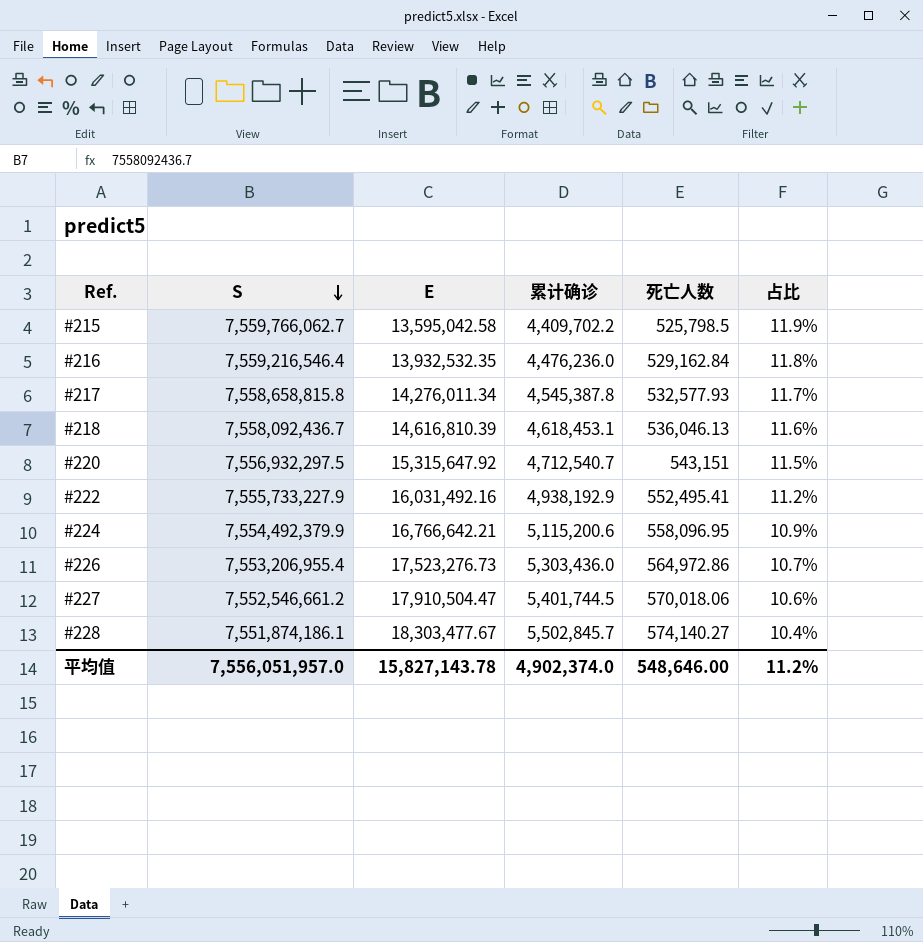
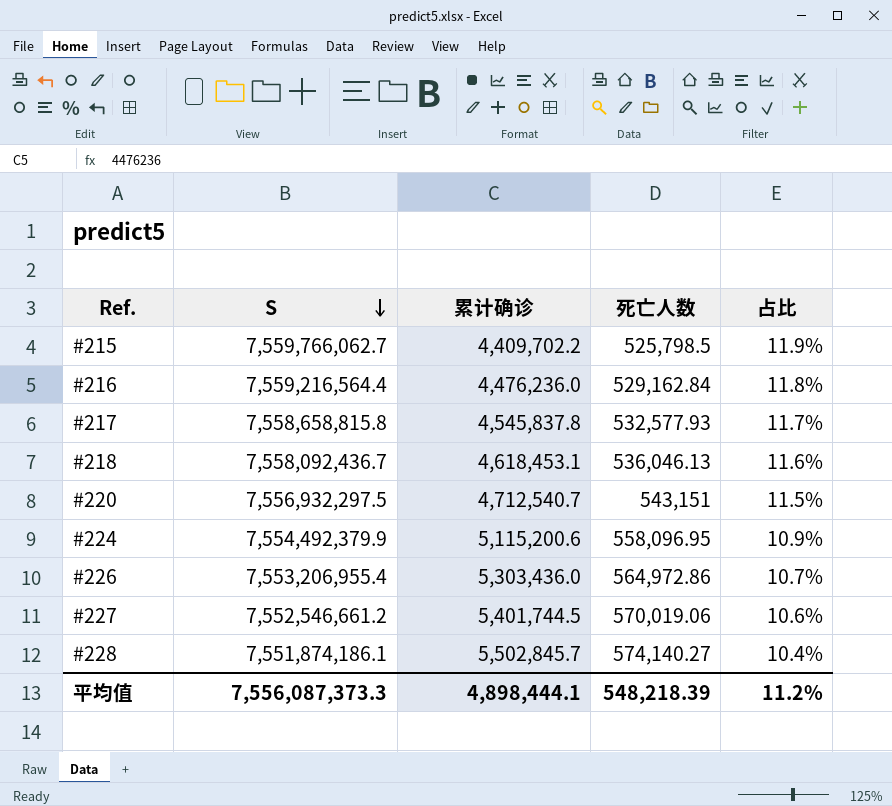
column E | position: 3 -> none
row #222: 7,555,733,227.9 | 16,031,492.16 | 4,938,192.9 | 552,495.41 | 11.2% -> none
#216 | S: 7,559,216,546.4 -> 7,559,216,564.4
#217 | 累计确诊: 4,545,387.8 -> 4,545,837.8
#227 | 死亡人数: 570,018.06 -> 570,019.06
平均值 | S: 7,556,051,957.0 -> 7,556,087,373.3
平均值 | 累计确诊: 4,902,374.0 -> 4,898,444.1
平均值 | 死亡人数: 548,646.00 -> 548,218.39

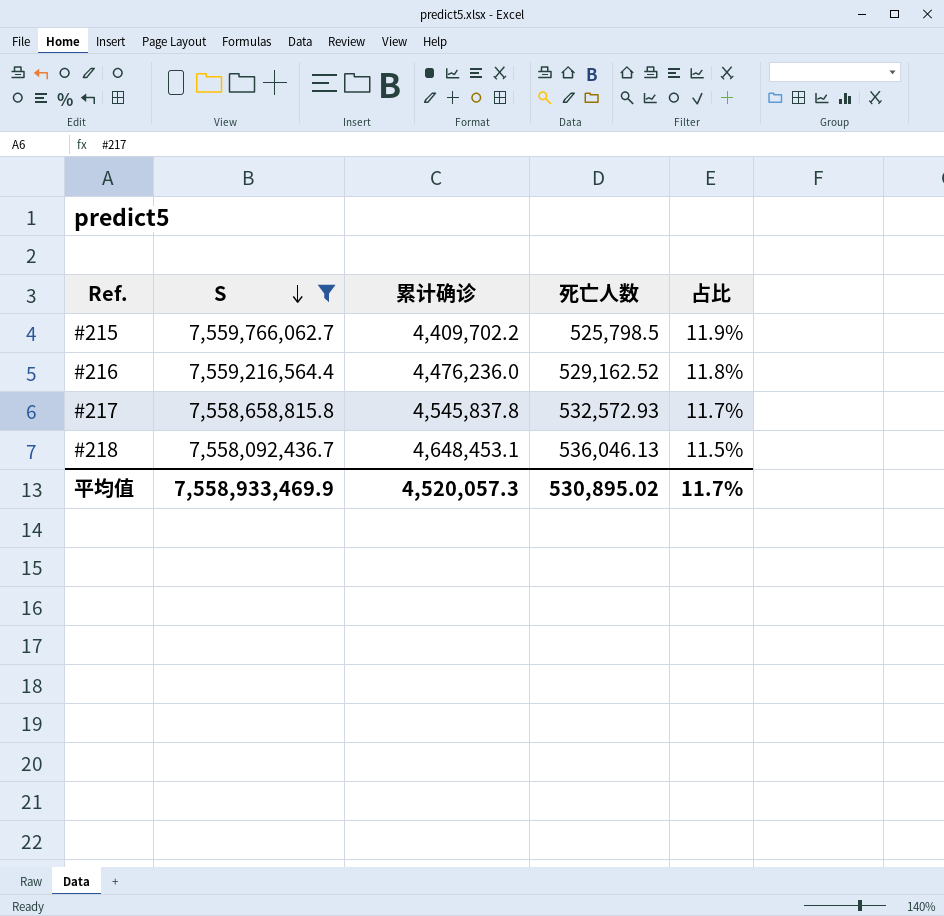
filter: none -> S >= 7,558,092,436.7
#216 | 死亡人数: 529,162.84 -> 529,162.52
#217 | 死亡人数: 532,577.93 -> 532,572.93
#218 | 累计确诊: 4,618,453.1 -> 4,648,453.1
#218 | 占比: 11.6% -> 11.5%
平均值 | S: 7,556,087,373.3 -> 7,558,933,469.9
平均值 | 累计确诊: 4,898,444.1 -> 4,520,057.3
平均值 | 死亡人数: 548,218.39 -> 530,895.02
平均值 | 占比: 11.2% -> 11.7%

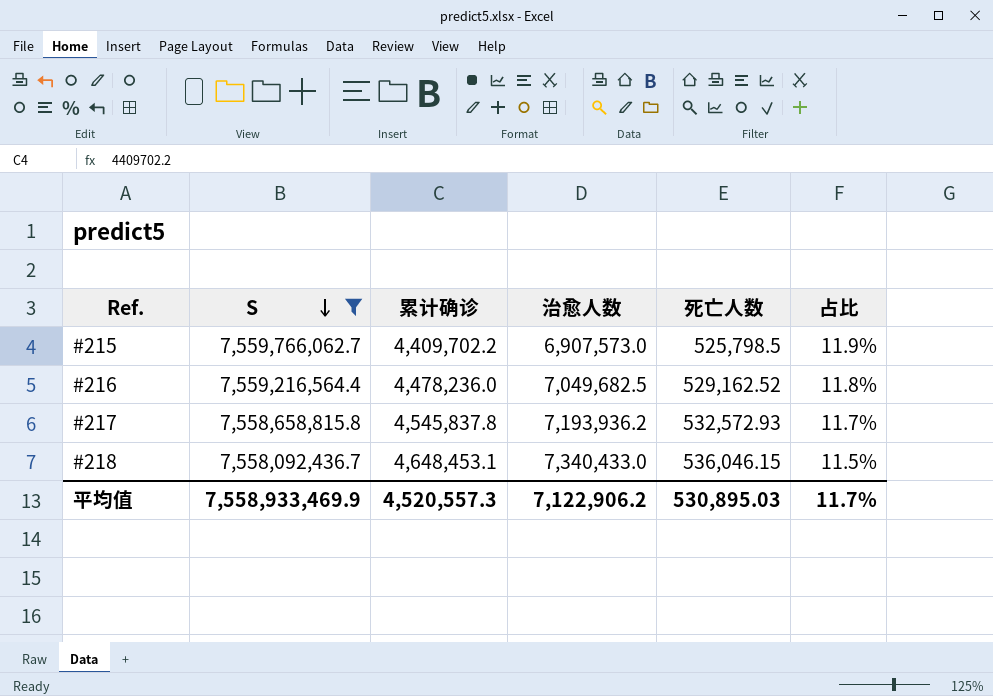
column 治愈人数 | position: none -> 4
#216 | 累计确诊: 4,476,236.0 -> 4,478,236.0
#218 | 死亡人数: 536,046.13 -> 536,046.15
平均值 | 累计确诊: 4,520,057.3 -> 4,520,557.3
平均值 | 死亡人数: 530,895.02 -> 530,895.03

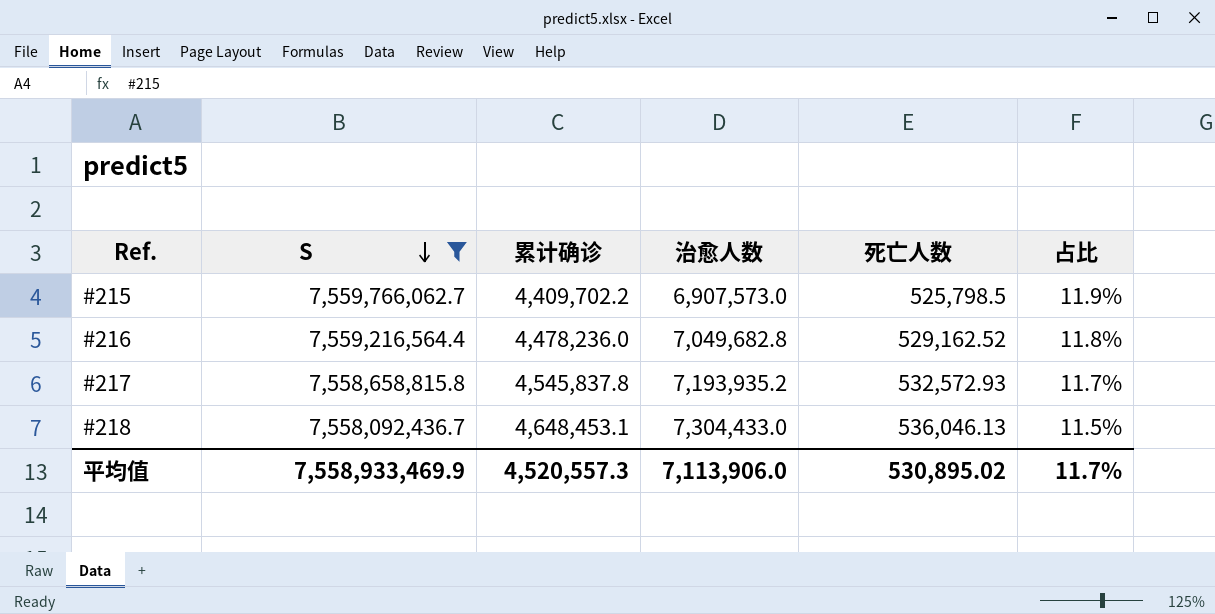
#216 | 治愈人数: 7,049,682.5 -> 7,049,682.8
#217 | 治愈人数: 7,193,936.2 -> 7,193,935.2
#218 | 治愈人数: 7,340,433.0 -> 7,304,433.0
#218 | 死亡人数: 536,046.15 -> 536,046.13
平均值 | 治愈人数: 7,122,906.2 -> 7,113,906.0
平均值 | 死亡人数: 530,895.03 -> 530,895.02

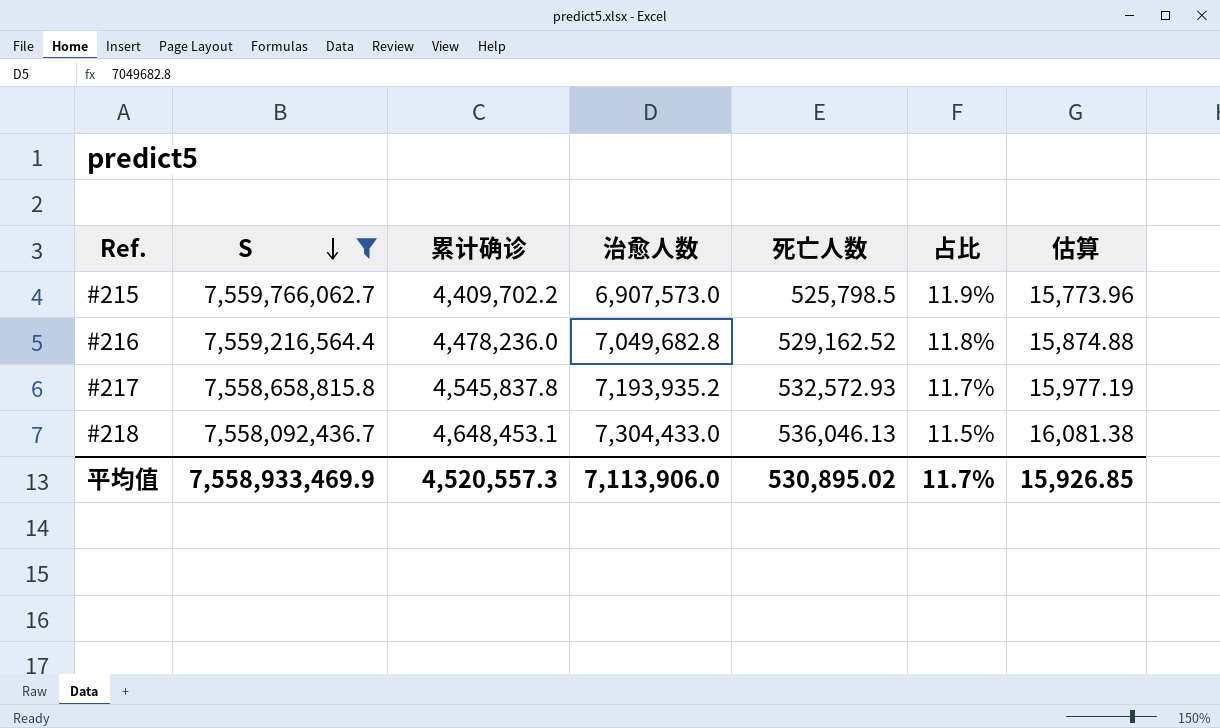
column 估算 | formula: none -> [死亡人数] * 0.03

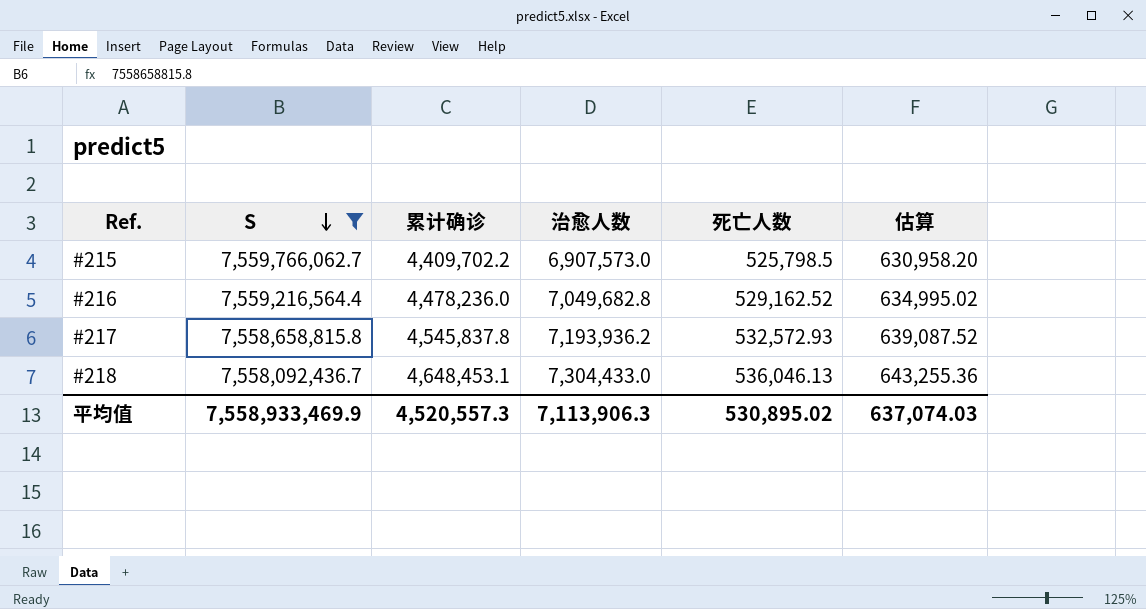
column 占比 | formula: [死亡人数] / [累计确诊] -> none
column 估算 | formula: [死亡人数] * 0.03 -> [死亡人数] * 1.2
#217 | 治愈人数: 7,193,935.2 -> 7,193,936.2
平均值 | 治愈人数: 7,113,906.0 -> 7,113,906.3
平均值 | 估算: 15,926.85 -> 637,074.03

